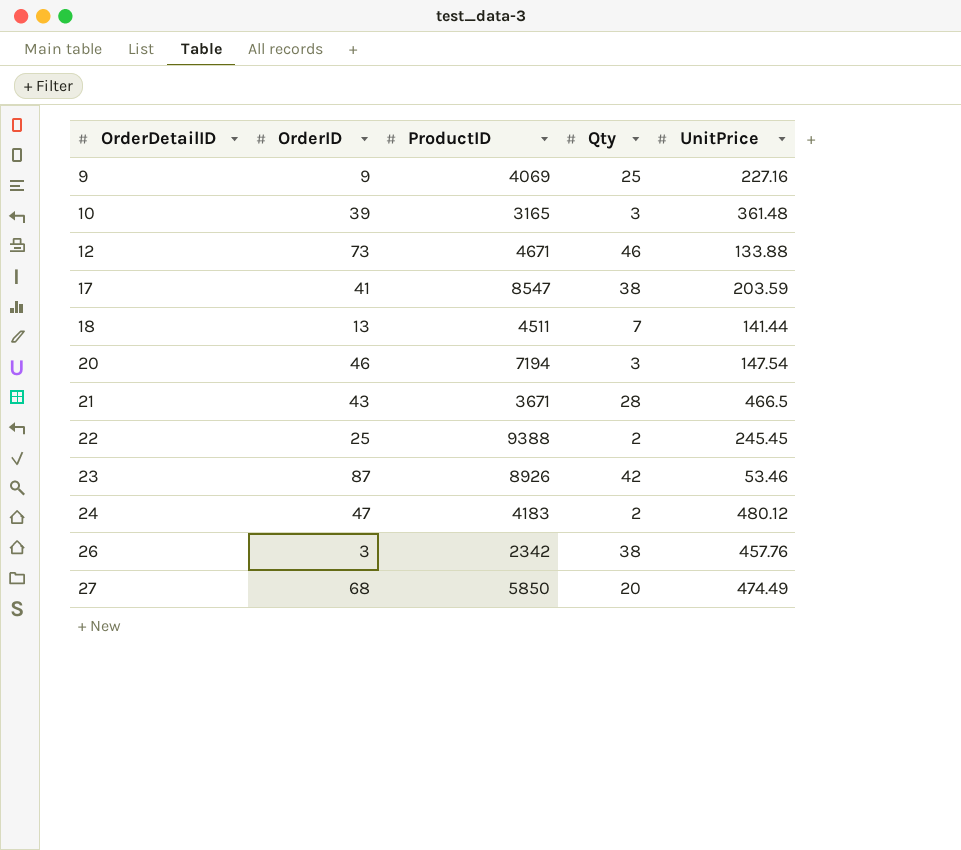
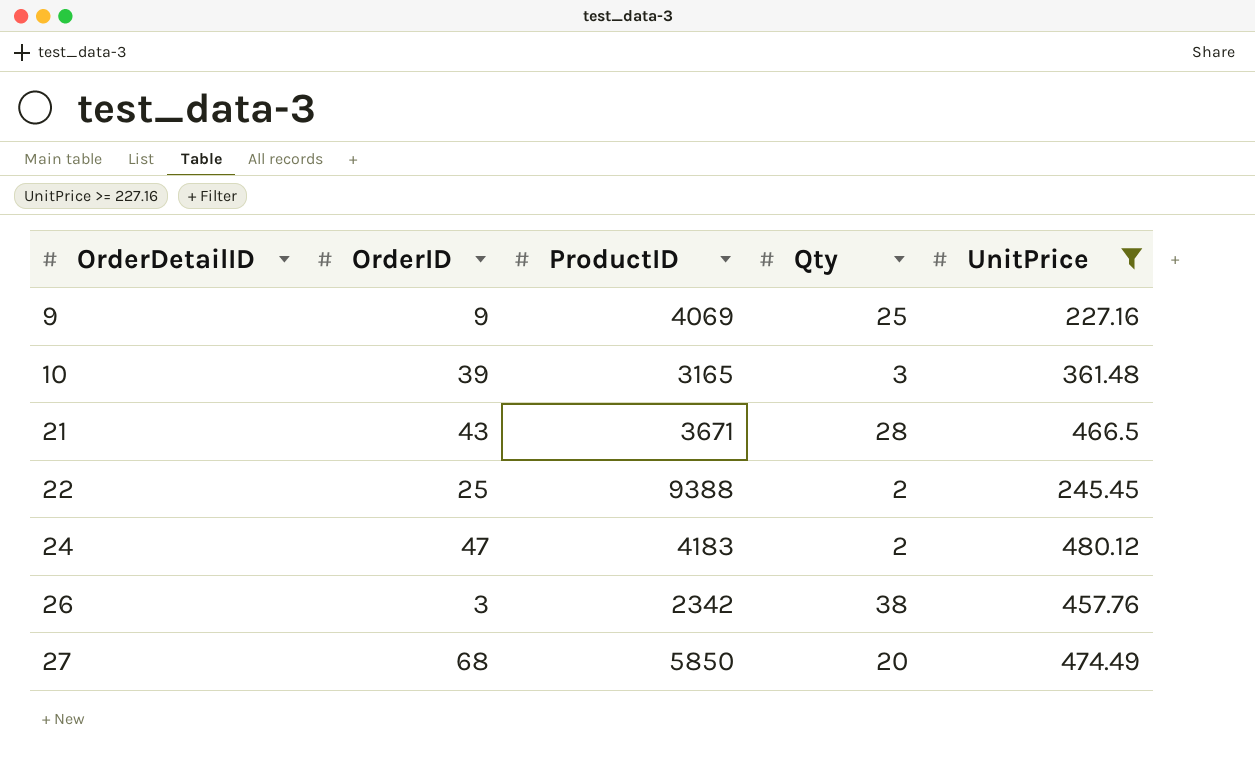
filter: none -> UnitPrice >= 227.16

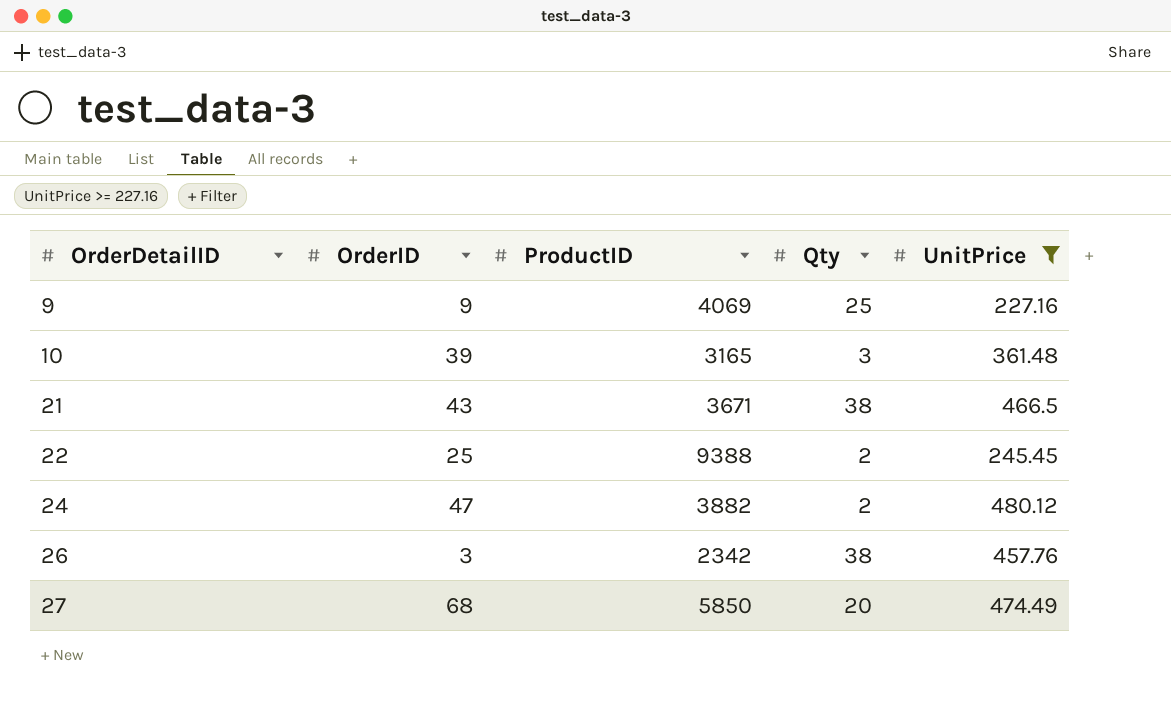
21 | Qty: 28 -> 38
24 | ProductID: 4183 -> 3882

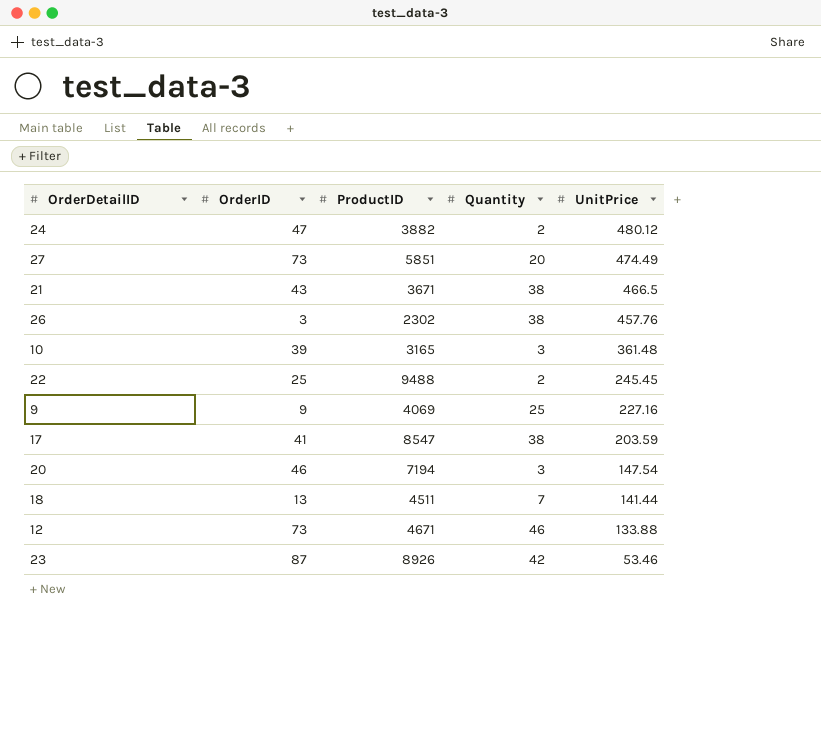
filter: UnitPrice >= 227.16 -> none
row order: OrderDetailID ascending -> UnitPrice descending
column name: Qty -> Quantity
27 | OrderID: 68 -> 73
27 | ProductID: 5850 -> 5851
26 | ProductID: 2342 -> 2302
22 | ProductID: 9388 -> 9488

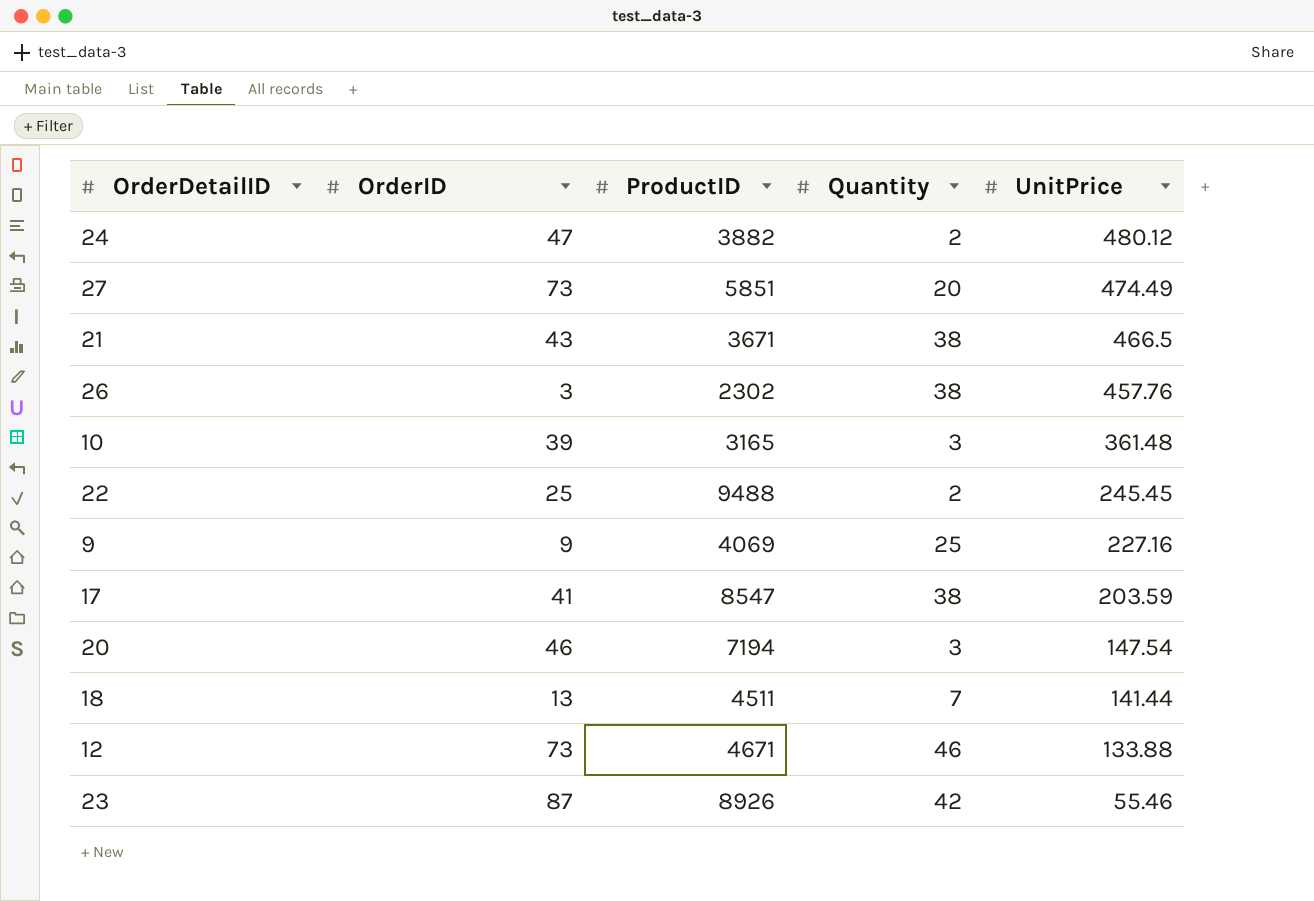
23 | UnitPrice: 53.46 -> 55.46

